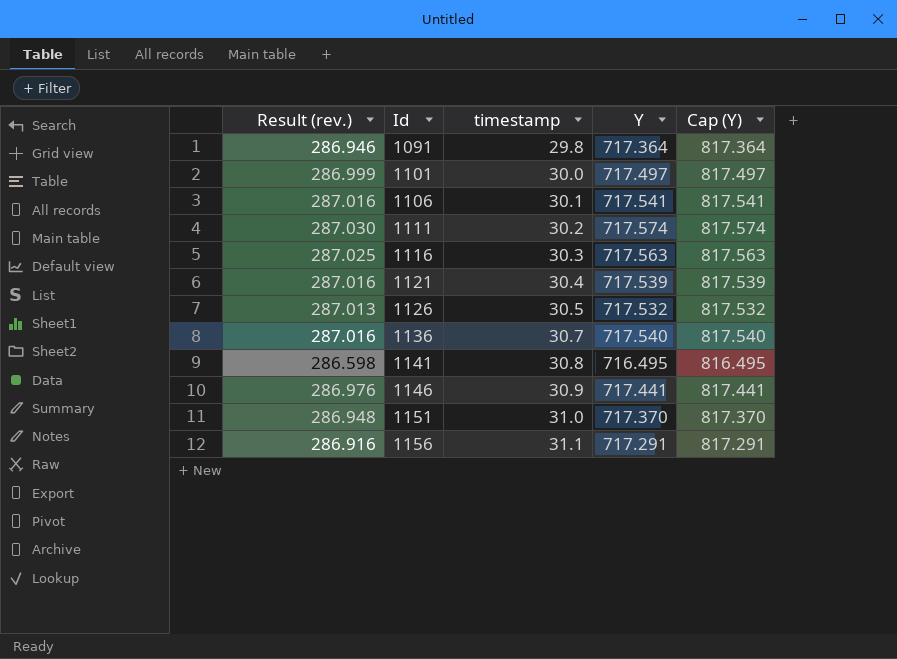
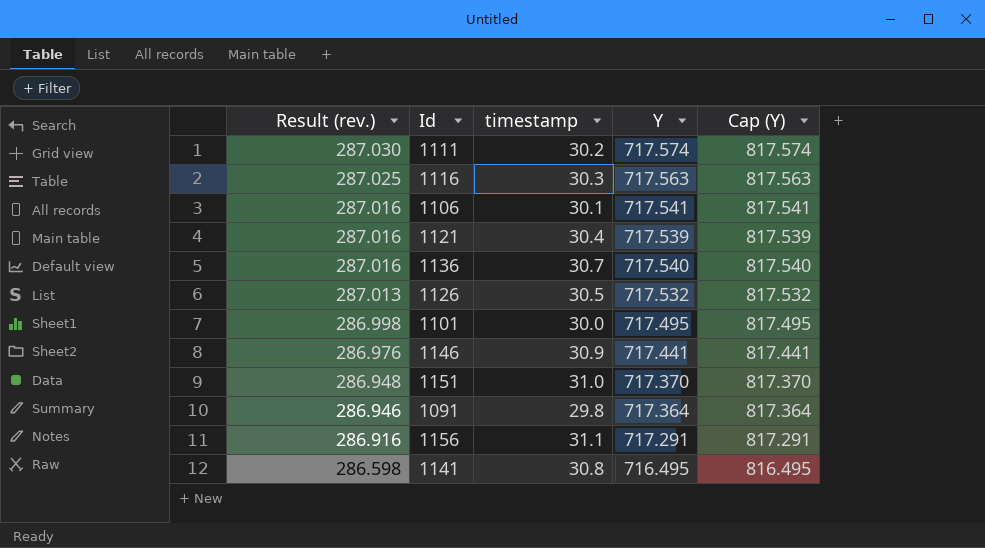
row order: Id ascending -> Result (rev.) descending
1101 | Result (rev.): 286.999 -> 286.998
1101 | Y: 717.497 -> 717.495
1101 | Cap (Y): 817.497 -> 817.495

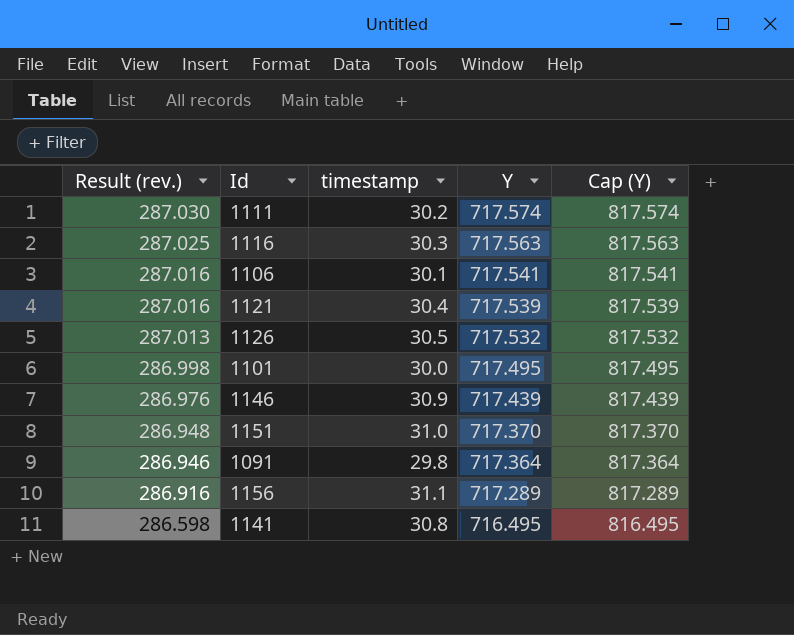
row 1136: 287.016 | 30.7 | 717.540 | 817.540 -> none
1146 | Y: 717.441 -> 717.439
1146 | Cap (Y): 817.441 -> 817.439
1156 | Y: 717.291 -> 717.289
1156 | Cap (Y): 817.291 -> 817.289

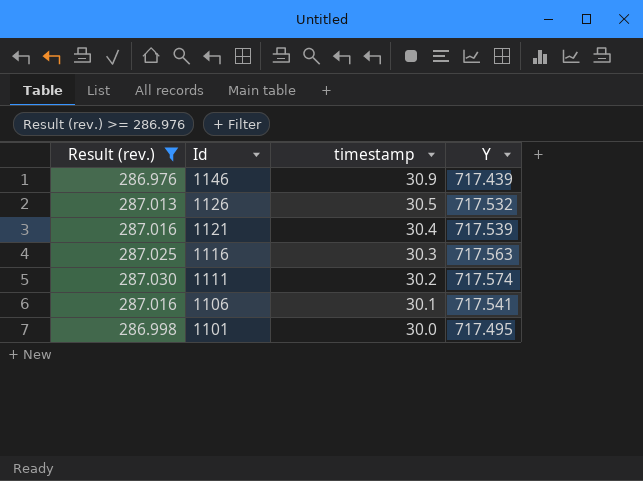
filter: none -> Result (rev.) >= 286.976
row order: Result (rev.) descending -> Id descending
column Cap (Y) | formula: [Y] + 100 -> none

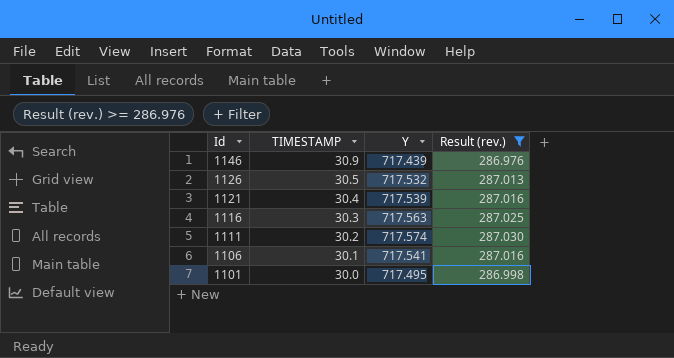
column name: timestamp -> TIMESTAMP
column Result (rev.) | position: 1 -> 4

